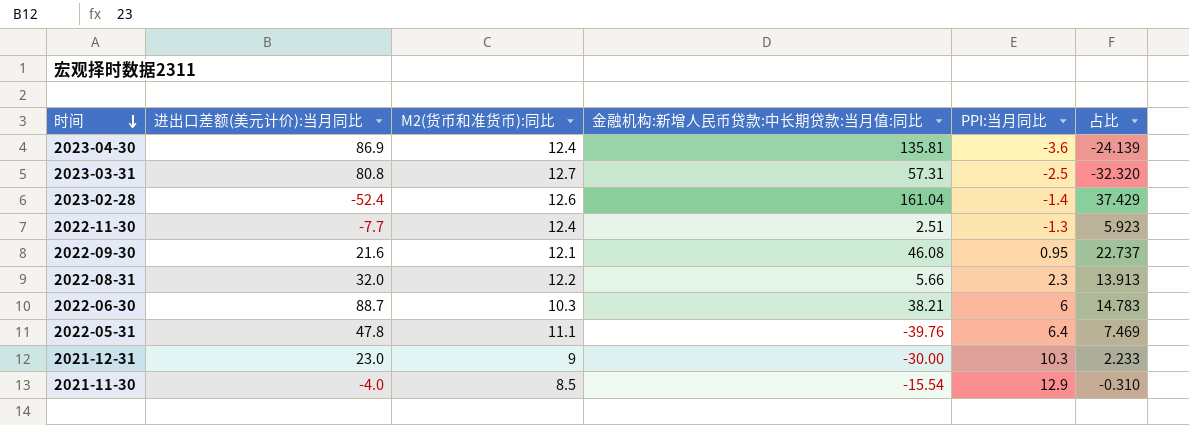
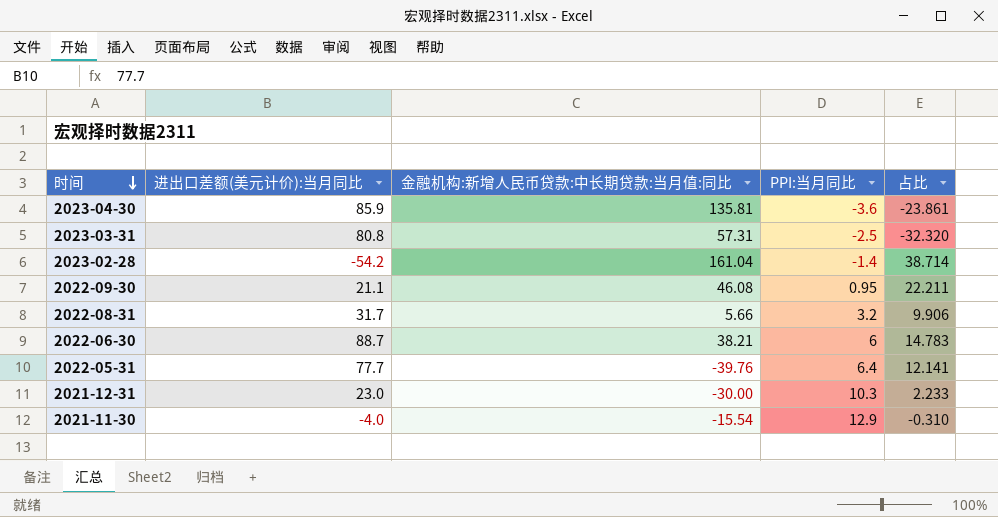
column M2(货币和准货币):同比 | position: 3 -> none
row 2022-11-30: -7.7 | 12.4 | 2.51 | -1.3 | 5.923 -> none
2023-04-30 | 进出口差额(美元计价):当月同比: 86.9 -> 85.9
2023-04-30 | 占比: -24.139 -> -23.861
2023-02-28 | 进出口差额(美元计价):当月同比: -52.4 -> -54.2
2023-02-28 | 占比: 37.429 -> 38.714
2022-09-30 | 进出口差额(美元计价):当月同比: 21.6 -> 21.1
2022-09-30 | 占比: 22.737 -> 22.211
2022-08-31 | 进出口差额(美元计价):当月同比: 32.0 -> 31.7
2022-08-31 | PPI:当月同比: 2.3 -> 3.2
2022-08-31 | 占比: 13.913 -> 9.906
2022-05-31 | 进出口差额(美元计价):当月同比: 47.8 -> 77.7
2022-05-31 | 占比: 7.469 -> 12.141

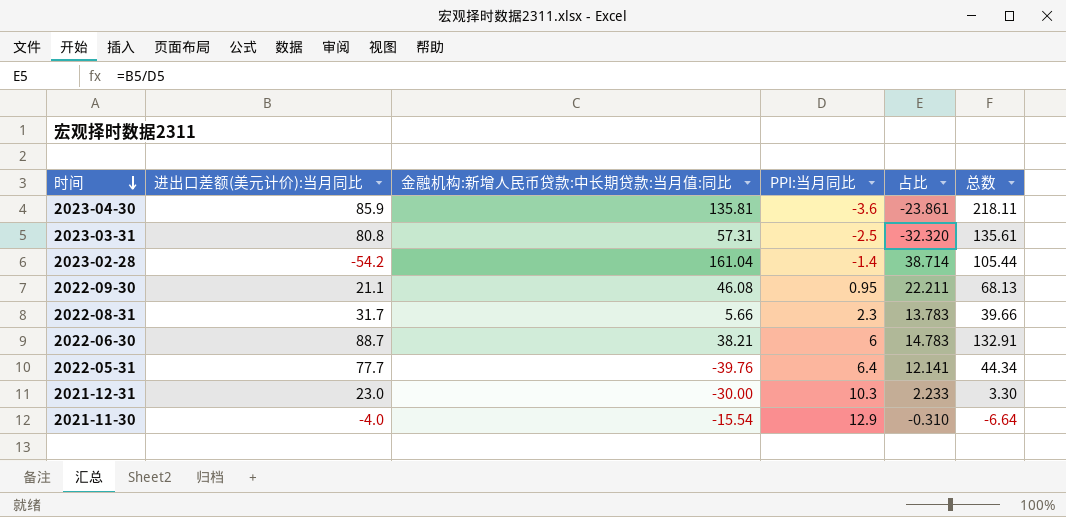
column 总数 | formula: none -> [进出口差额(美元计价):当月同比] + [金融机构:新增人民币贷款:中长期贷款:当月值:同比] + [PPI:当月同比]
2022-08-31 | PPI:当月同比: 3.2 -> 2.3
2022-08-31 | 占比: 9.906 -> 13.783

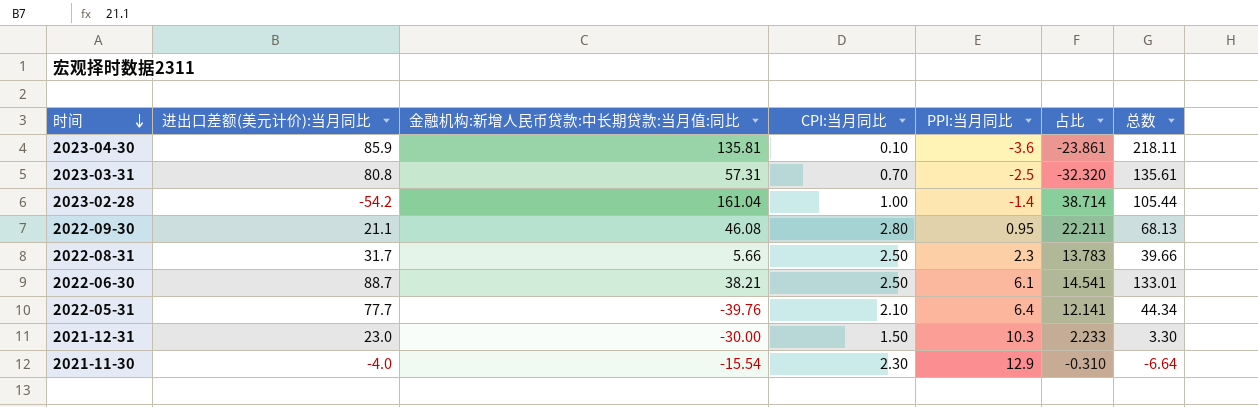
column CPI:当月同比 | position: none -> 4
2022-06-30 | PPI:当月同比: 6 -> 6.1
2022-06-30 | 占比: 14.783 -> 14.541
2022-06-30 | 总数: 132.91 -> 133.01

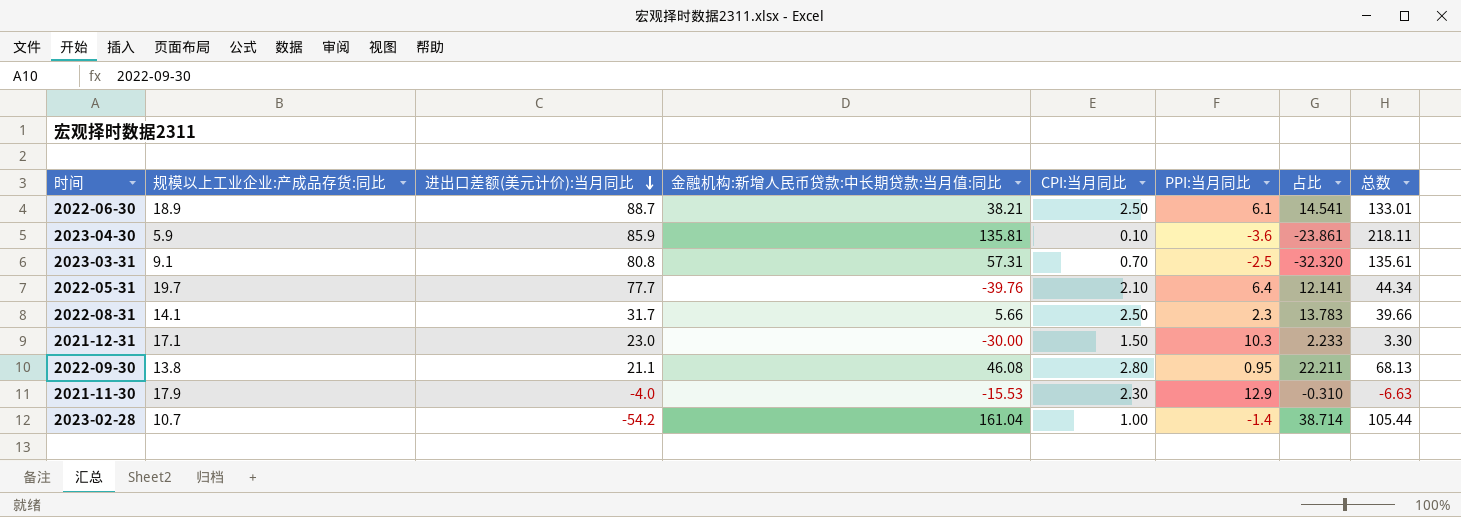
row order: 时间 descending -> 进出口差额(美元计价):当月同比 descending
column 规模以上工业企业:产成品存货:同比 | position: none -> 2
2021-11-30 | 金融机构:新增人民币贷款:中长期贷款:当月值:同比: -15.54 -> -15.53
2021-11-30 | 总数: -6.64 -> -6.63

